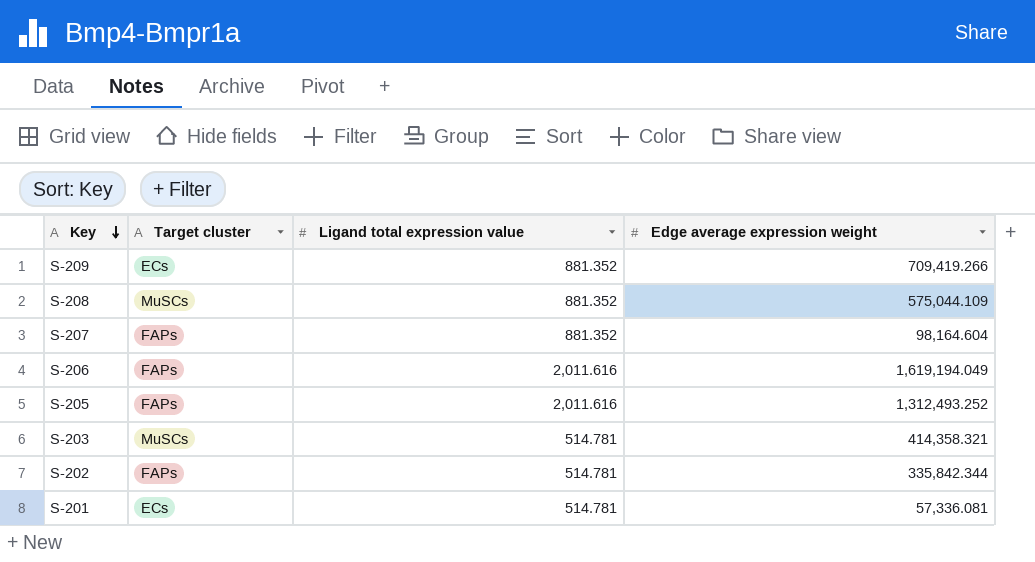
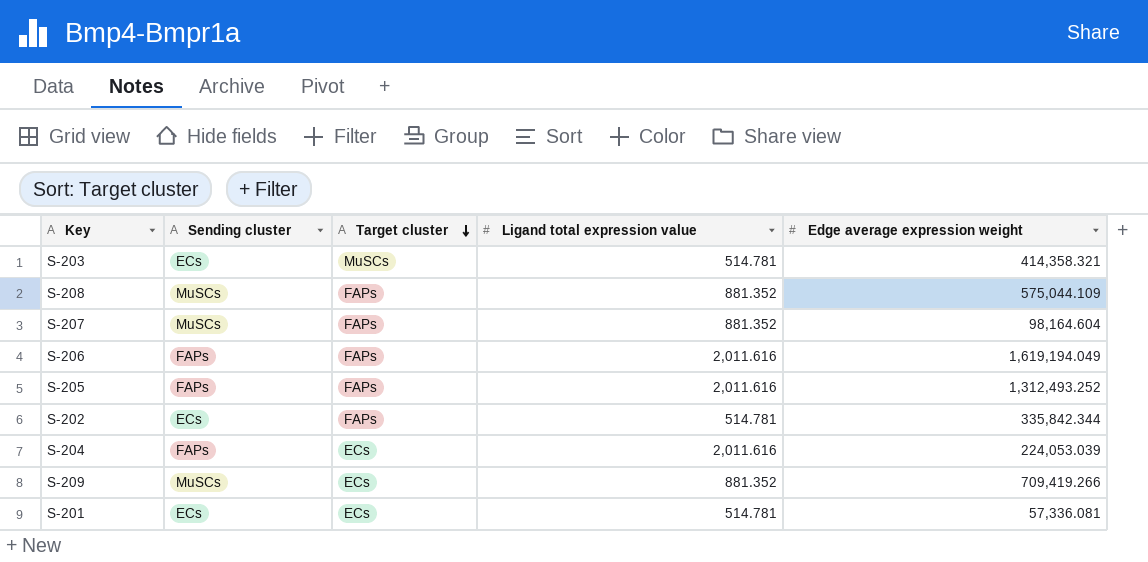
row order: Key descending -> Target cluster descending
column Sending cluster | position: none -> 2
S-208 | Target cluster: MuSCs -> FAPs
row S-204: none -> FAPs | ECs | 2,011.616 | 224,053.039

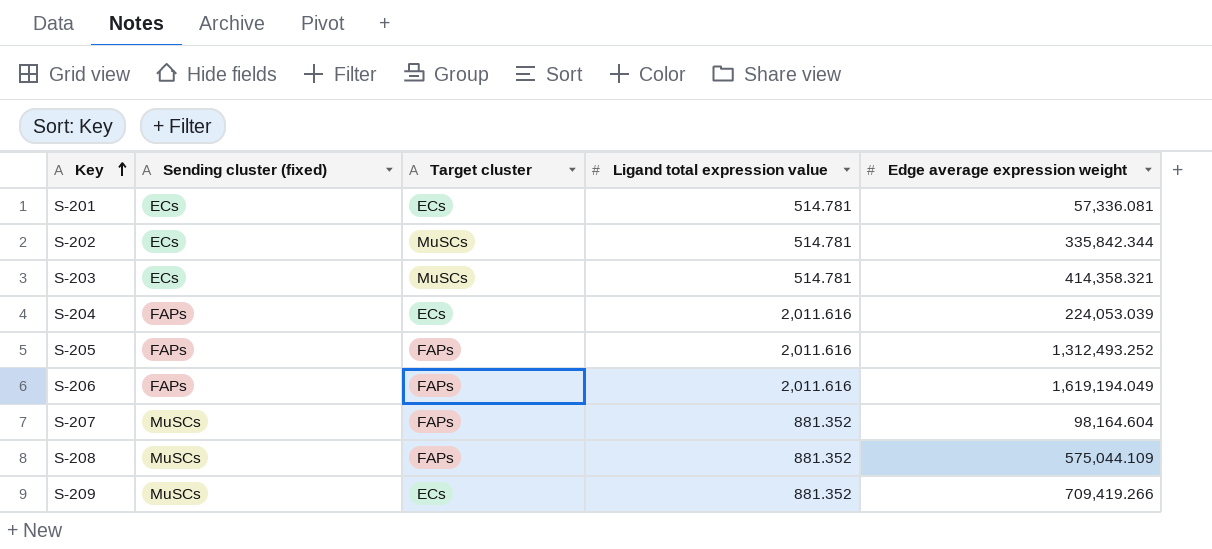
row order: Target cluster descending -> Key ascending
column name: Sending cluster -> Sending cluster (fixed)
S-202 | Target cluster: FAPs -> MuSCs

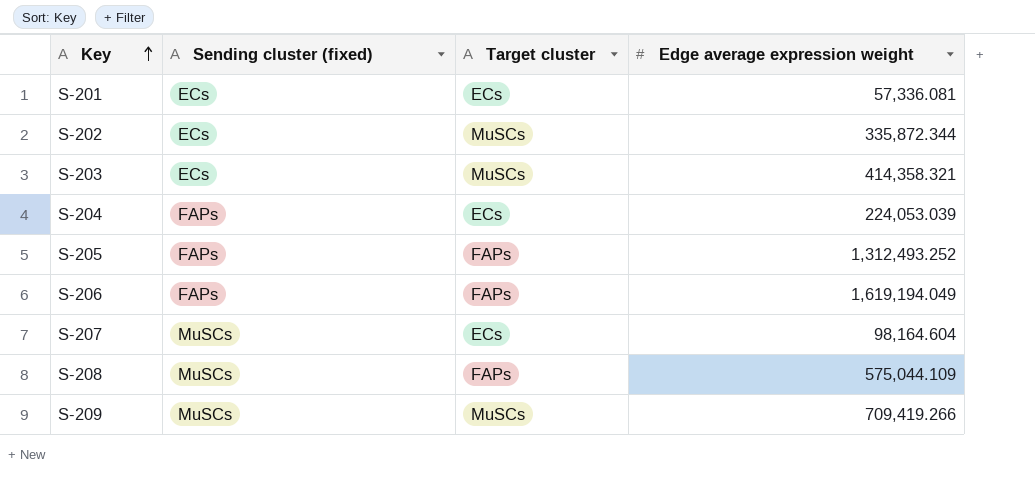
column Ligand total expression value | position: 4 -> none
S-202 | Edge average expression weight: 335,842.344 -> 335,872.344
S-207 | Target cluster: FAPs -> ECs
S-209 | Target cluster: ECs -> MuSCs

